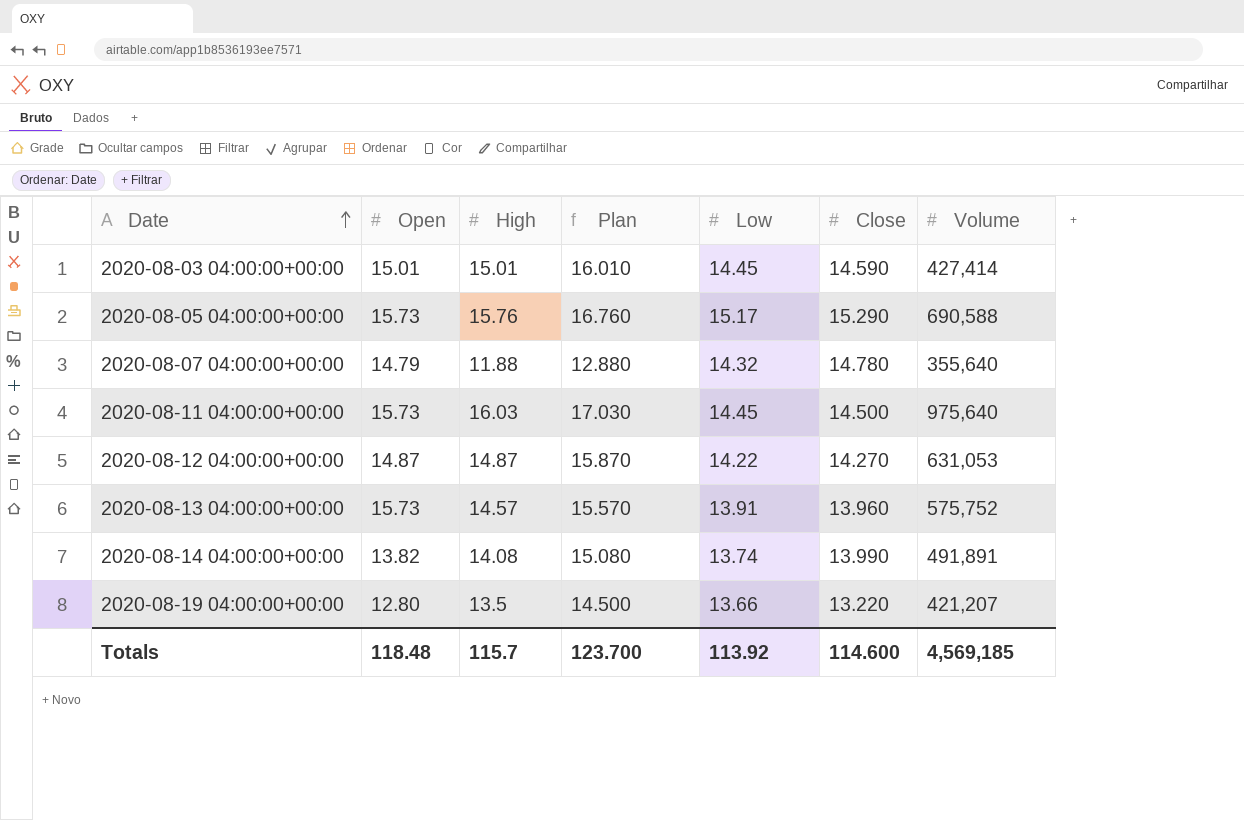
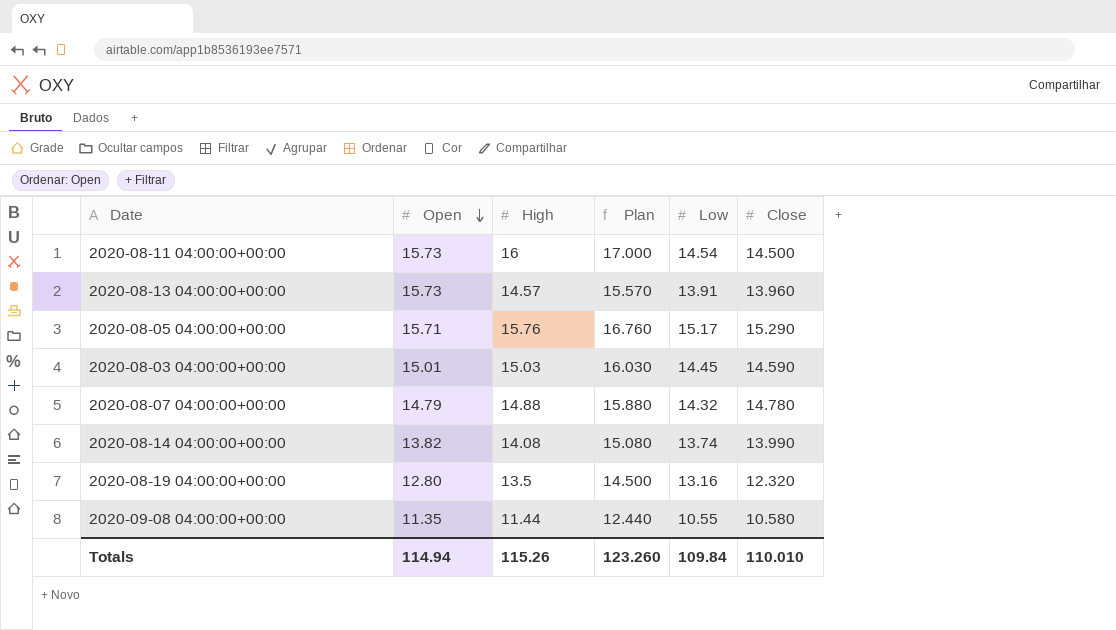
row order: Date ascending -> Open descending
column Volume | position: 7 -> none
row 2020-08-12 04:00:00+00:00: 14.87 | 14.87 | 15.870 | 14.22 | 14.270 | 631,053 -> none
2020-08-11 04:00:00+00:00 | High: 16.03 -> 16
2020-08-11 04:00:00+00:00 | Plan: 17.030 -> 17.000
2020-08-11 04:00:00+00:00 | Low: 14.45 -> 14.54
2020-08-05 04:00:00+00:00 | Open: 15.73 -> 15.71
2020-08-03 04:00:00+00:00 | High: 15.01 -> 15.03
2020-08-03 04:00:00+00:00 | Plan: 16.010 -> 16.030
2020-08-07 04:00:00+00:00 | High: 11.88 -> 14.88
2020-08-07 04:00:00+00:00 | Plan: 12.880 -> 15.880
2020-08-19 04:00:00+00:00 | Low: 13.66 -> 13.16
2020-08-19 04:00:00+00:00 | Close: 13.220 -> 12.320
row 2020-09-08 04:00:00+00:00: none -> 11.35 | 11.44 | 12.440 | 10.55 | 10.580
Totals | Open: 118.48 -> 114.94
Totals | High: 115.7 -> 115.26
Totals | Plan: 123.700 -> 123.260
Totals | Low: 113.92 -> 109.84
Totals | Close: 114.600 -> 110.010

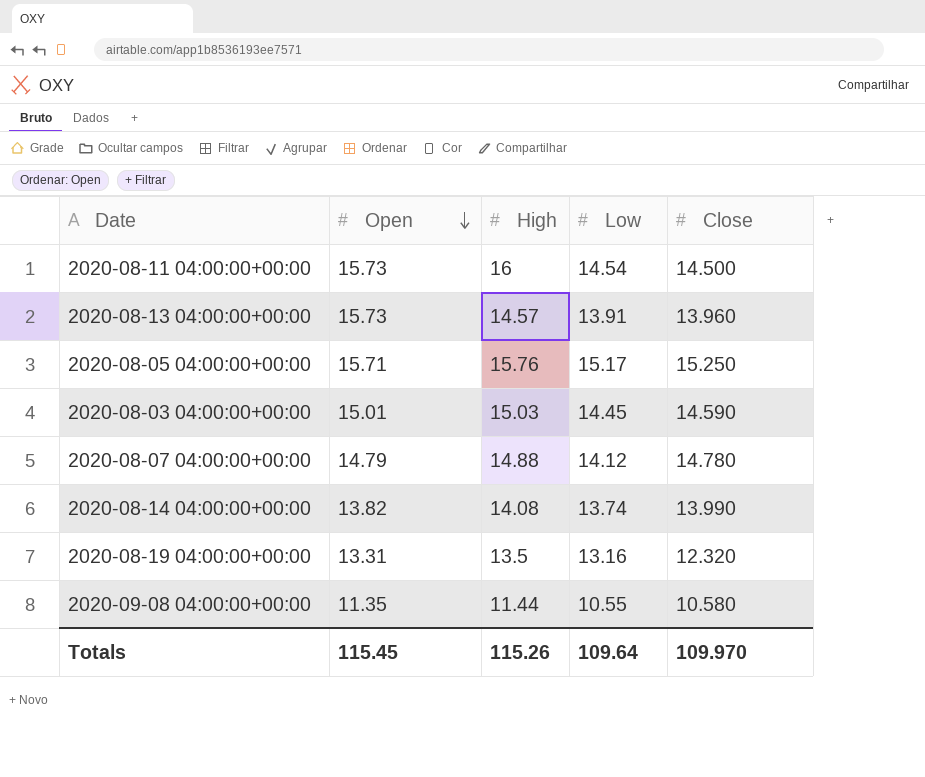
column Plan | formula: [High] + 1 -> none
2020-08-05 04:00:00+00:00 | Close: 15.290 -> 15.250
2020-08-07 04:00:00+00:00 | Low: 14.32 -> 14.12
2020-08-19 04:00:00+00:00 | Open: 12.80 -> 13.31
Totals | Open: 114.94 -> 115.45
Totals | Low: 109.84 -> 109.64
Totals | Close: 110.010 -> 109.970

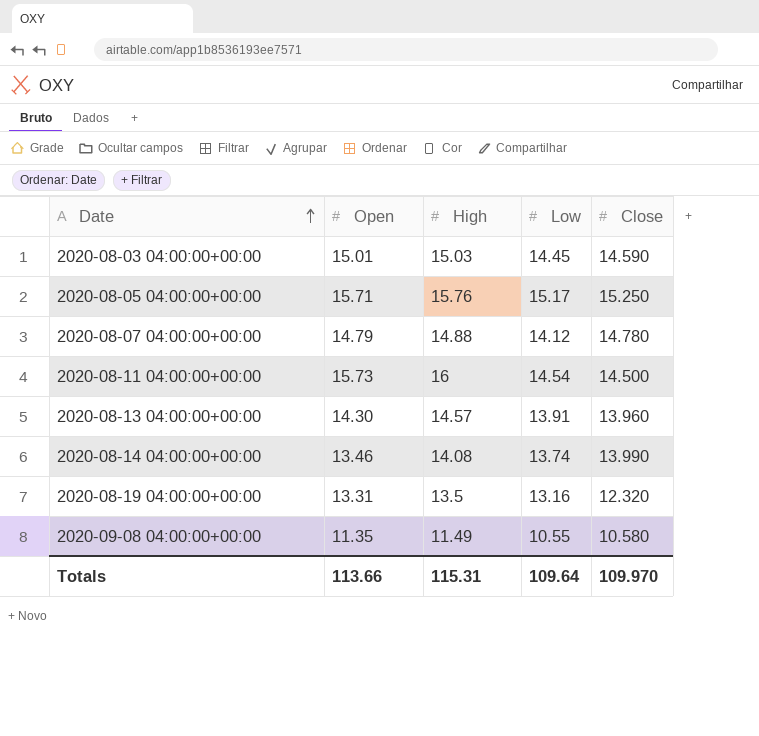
row order: Open descending -> Date ascending
2020-08-13 04:00:00+00:00 | Open: 15.73 -> 14.30
2020-08-14 04:00:00+00:00 | Open: 13.82 -> 13.46
2020-09-08 04:00:00+00:00 | High: 11.44 -> 11.49
Totals | Open: 115.45 -> 113.66
Totals | High: 115.26 -> 115.31

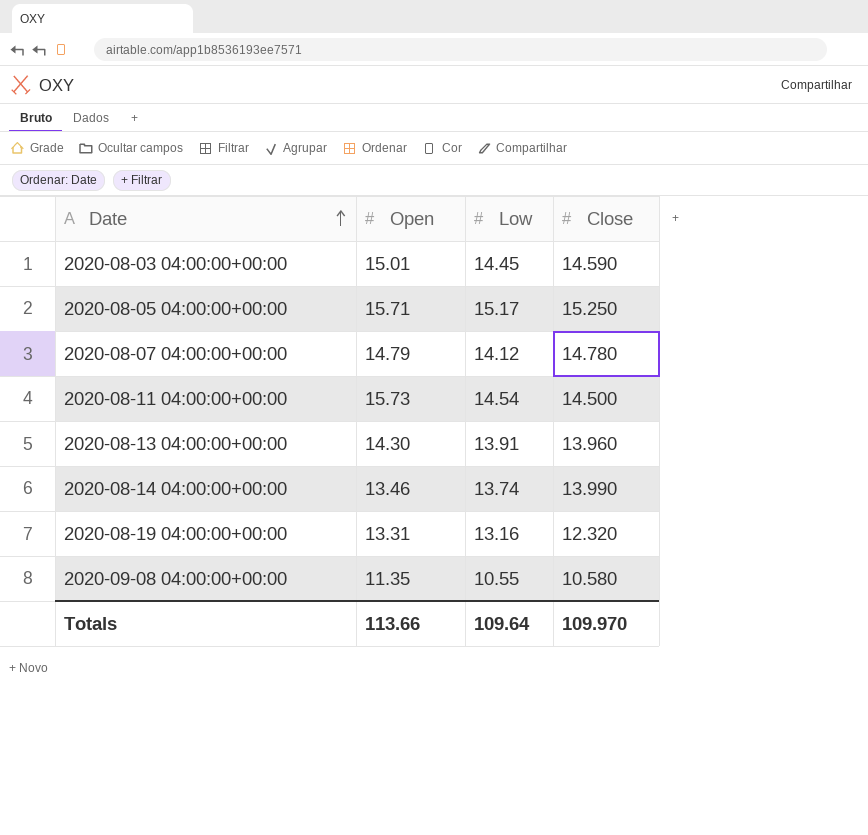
column High | position: 3 -> none

